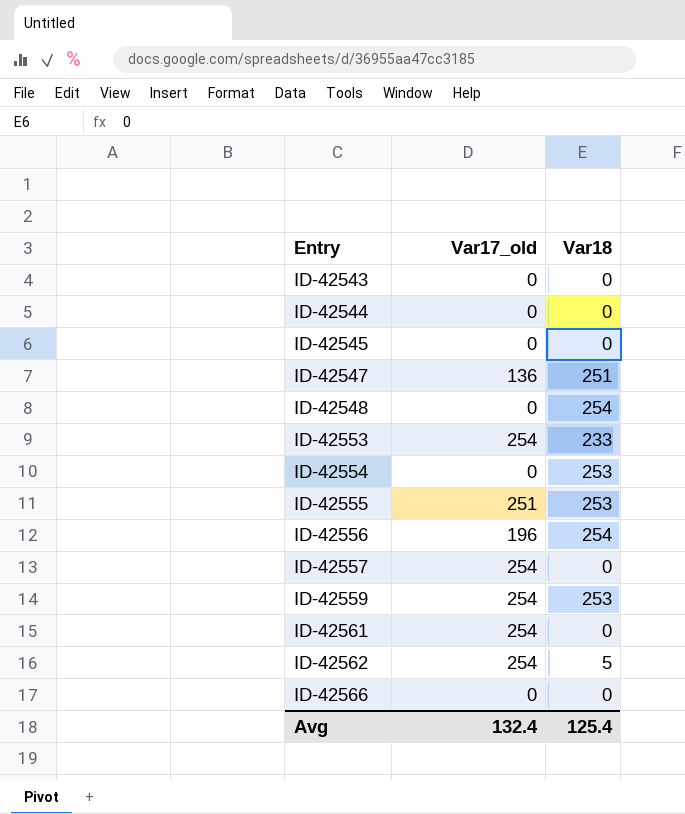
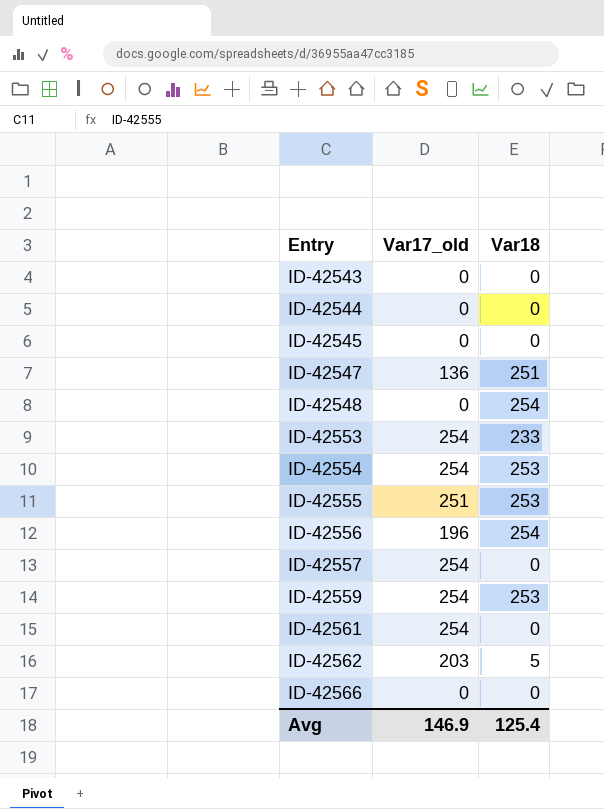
ID-42554 | Var17_old: 0 -> 254
ID-42562 | Var17_old: 254 -> 203
Avg | Var17_old: 132.4 -> 146.9

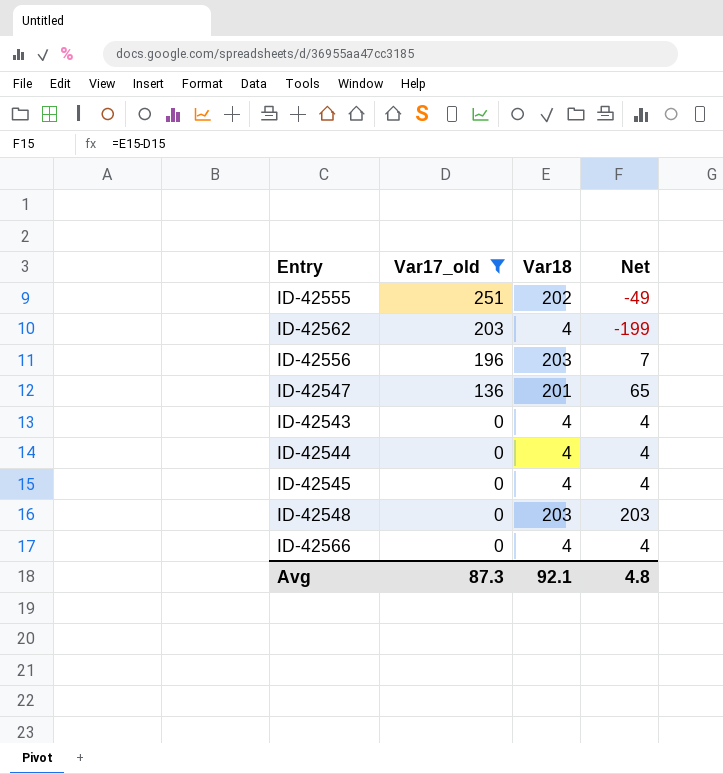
filter: none -> Var17_old != 254
row order: Entry ascending -> Var17_old descending
column Net | formula: none -> [Var18] - [Var17_old]
ID-42555 | Var18: 253 -> 202
ID-42562 | Var18: 5 -> 4
ID-42556 | Var18: 254 -> 203
ID-42547 | Var18: 251 -> 201
ID-42543 | Var18: 0 -> 4
ID-42544 | Var18: 0 -> 4
ID-42545 | Var18: 0 -> 4
ID-42548 | Var18: 254 -> 203
ID-42566 | Var18: 0 -> 4
Avg | Var17_old: 146.9 -> 87.3
Avg | Var18: 125.4 -> 92.1

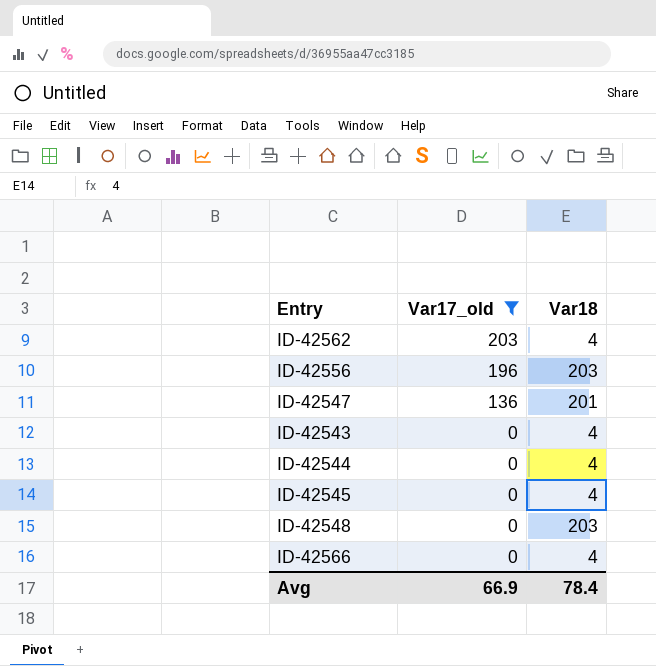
column Net | formula: [Var18] - [Var17_old] -> none
row ID-42555: 251 | 202 | -49 -> none
Avg | Var17_old: 87.3 -> 66.9
Avg | Var18: 92.1 -> 78.4

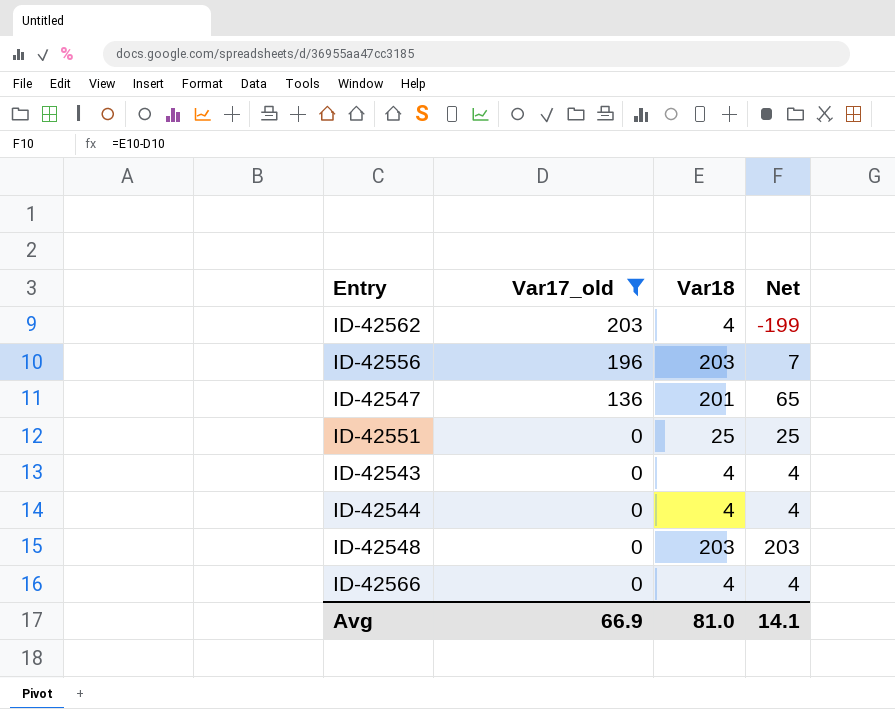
column Net | formula: none -> [Var18] - [Var17_old]
row ID-42545: 0 | 4 -> none
row ID-42551: none -> 0 | 25 | 25
Avg | Var18: 78.4 -> 81.0

